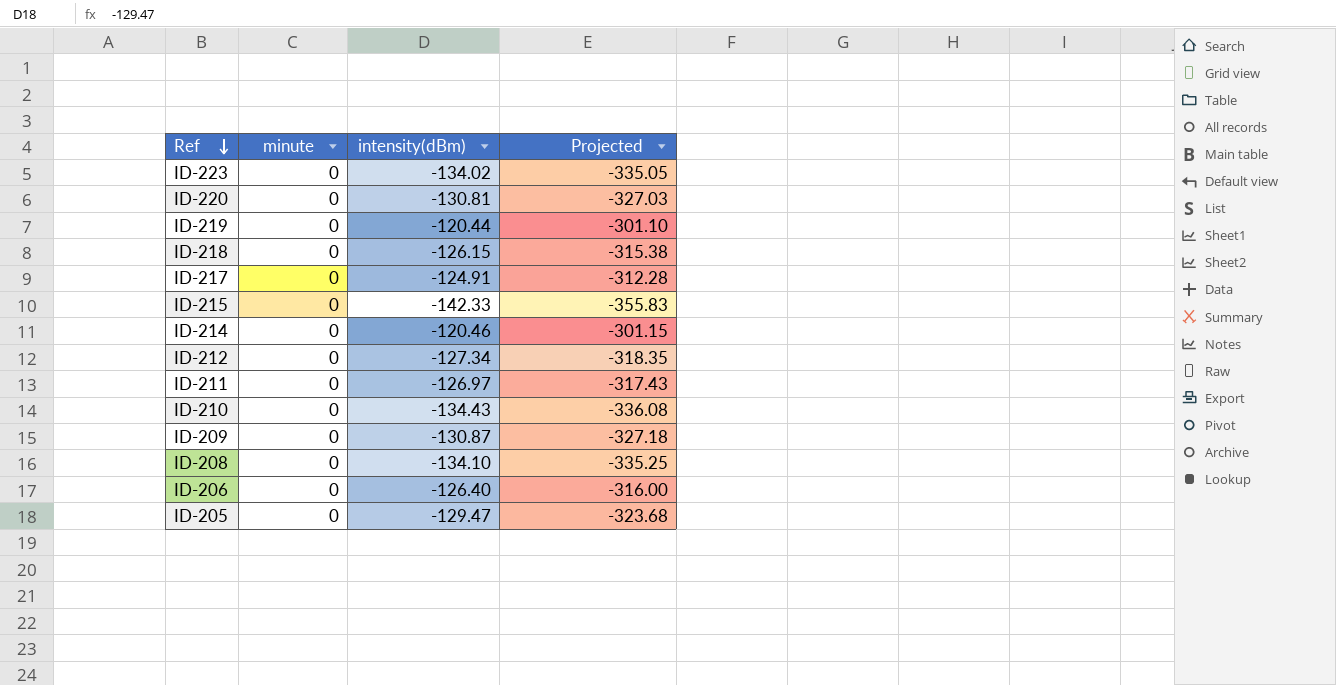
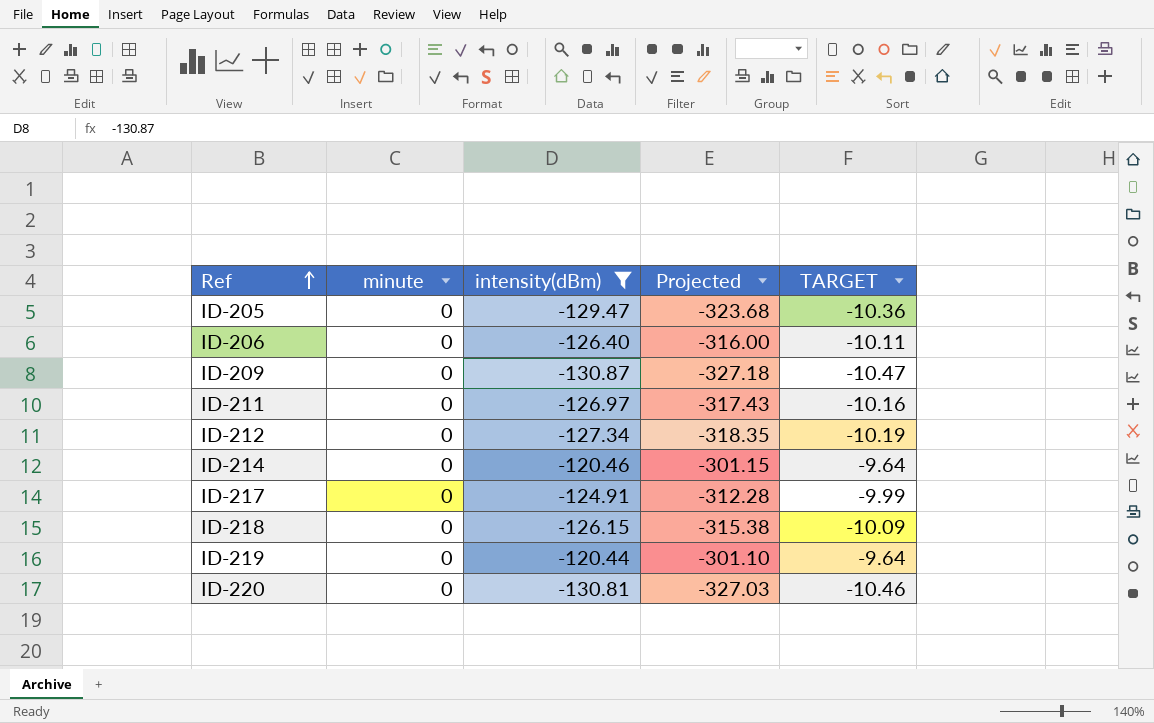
filter: none -> intensity(dBm) >= -130.87
row order: Ref descending -> Ref ascending
column TARGET | formula: none -> [intensity(dBm)] * 0.08

